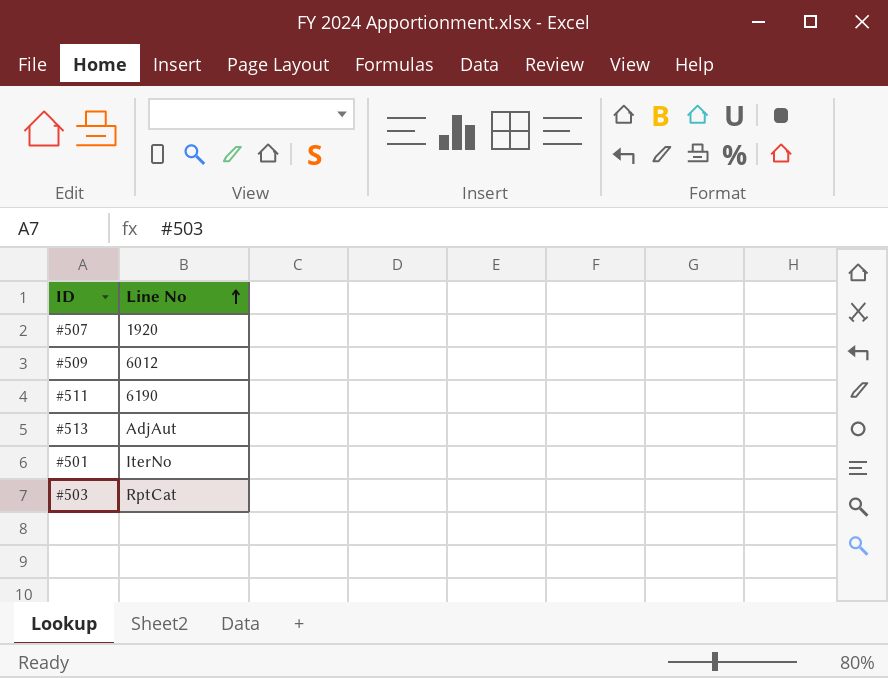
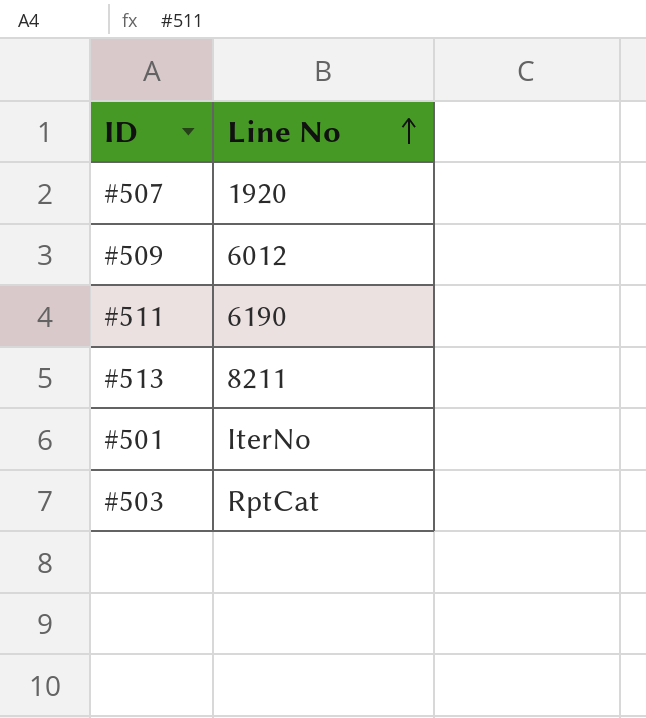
#513 | Line No: AdjAut -> 8211

